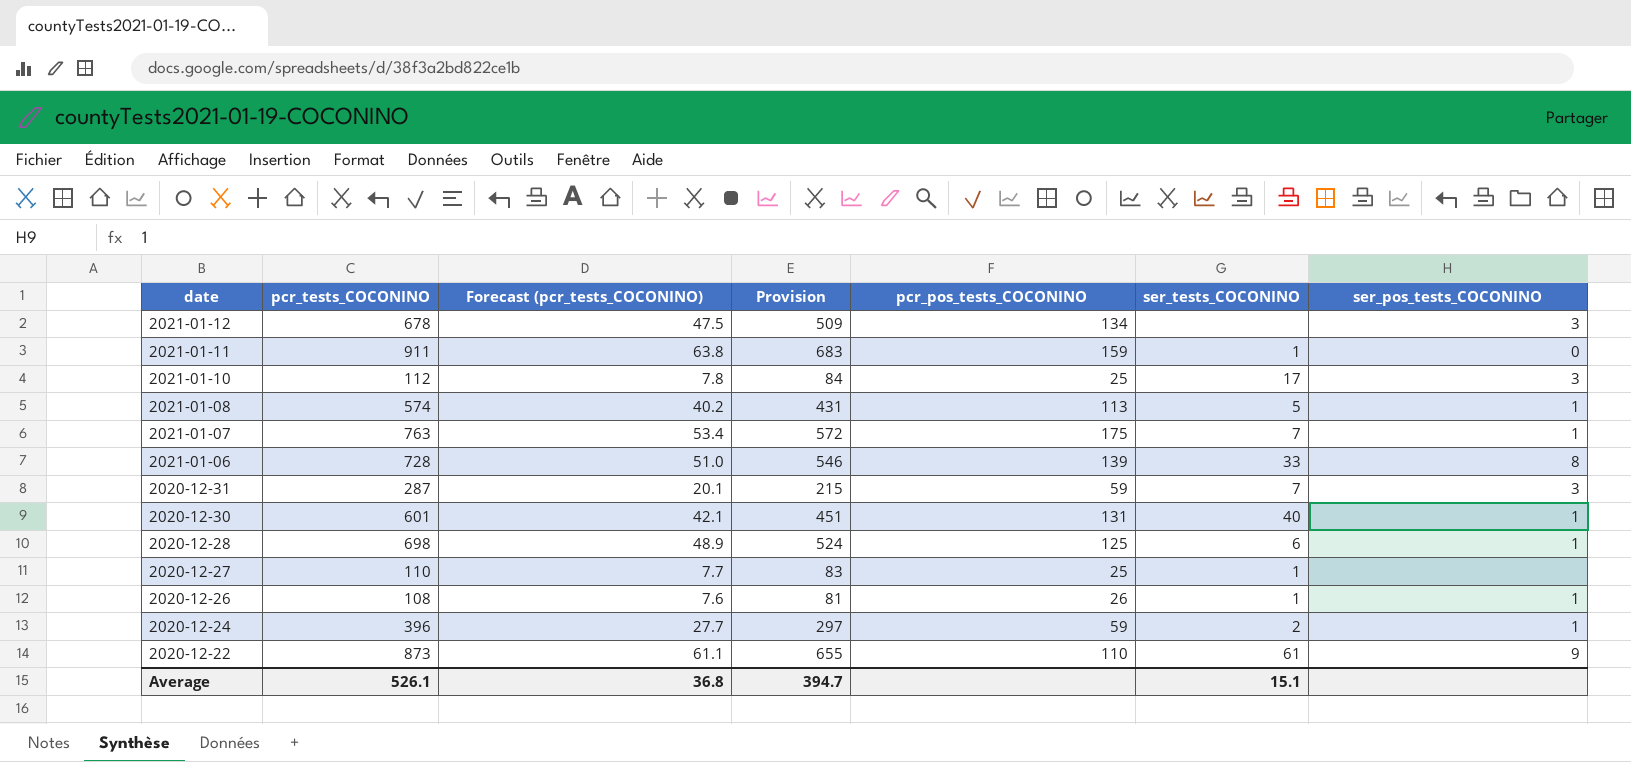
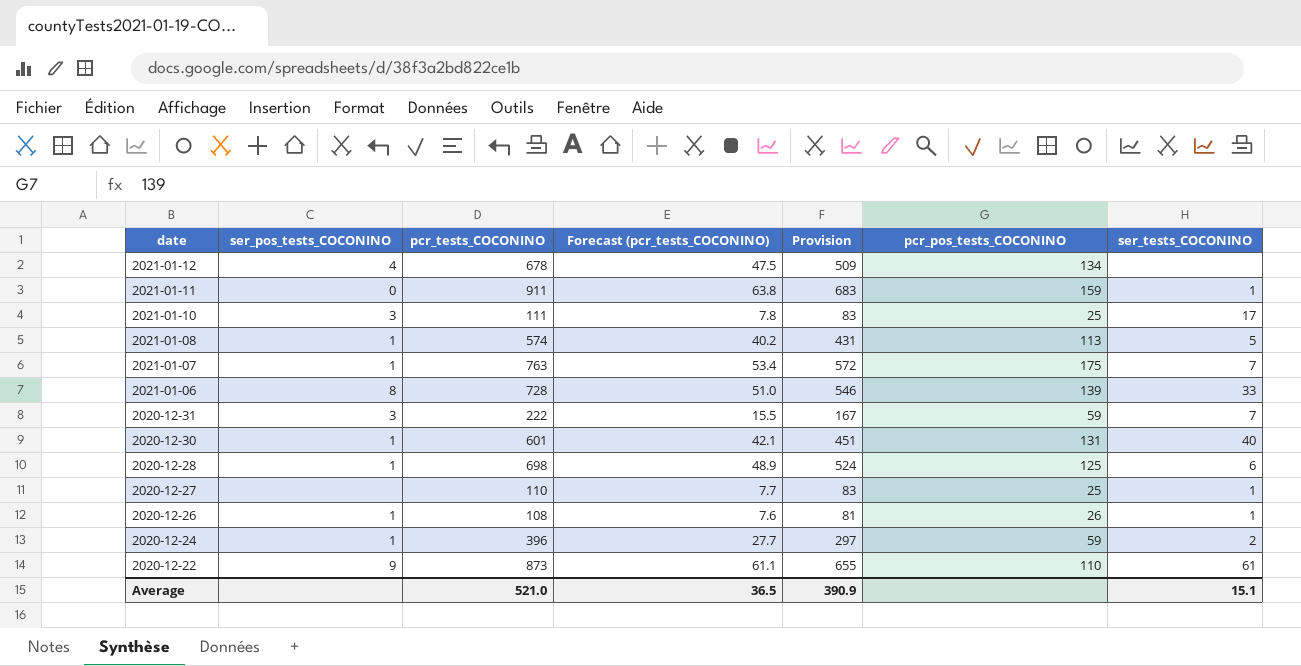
column ser_pos_tests_COCONINO | position: 7 -> 2
2021-01-12 | ser_pos_tests_COCONINO: 3 -> 4
2021-01-10 | pcr_tests_COCONINO: 112 -> 111
2021-01-10 | Provision: 84 -> 83
2020-12-31 | pcr_tests_COCONINO: 287 -> 222
2020-12-31 | Forecast (pcr_tests_COCONINO): 20.1 -> 15.5
2020-12-31 | Provision: 215 -> 167
Average | pcr_tests_COCONINO: 526.1 -> 521.0
Average | Forecast (pcr_tests_COCONINO): 36.8 -> 36.5
Average | Provision: 394.7 -> 390.9

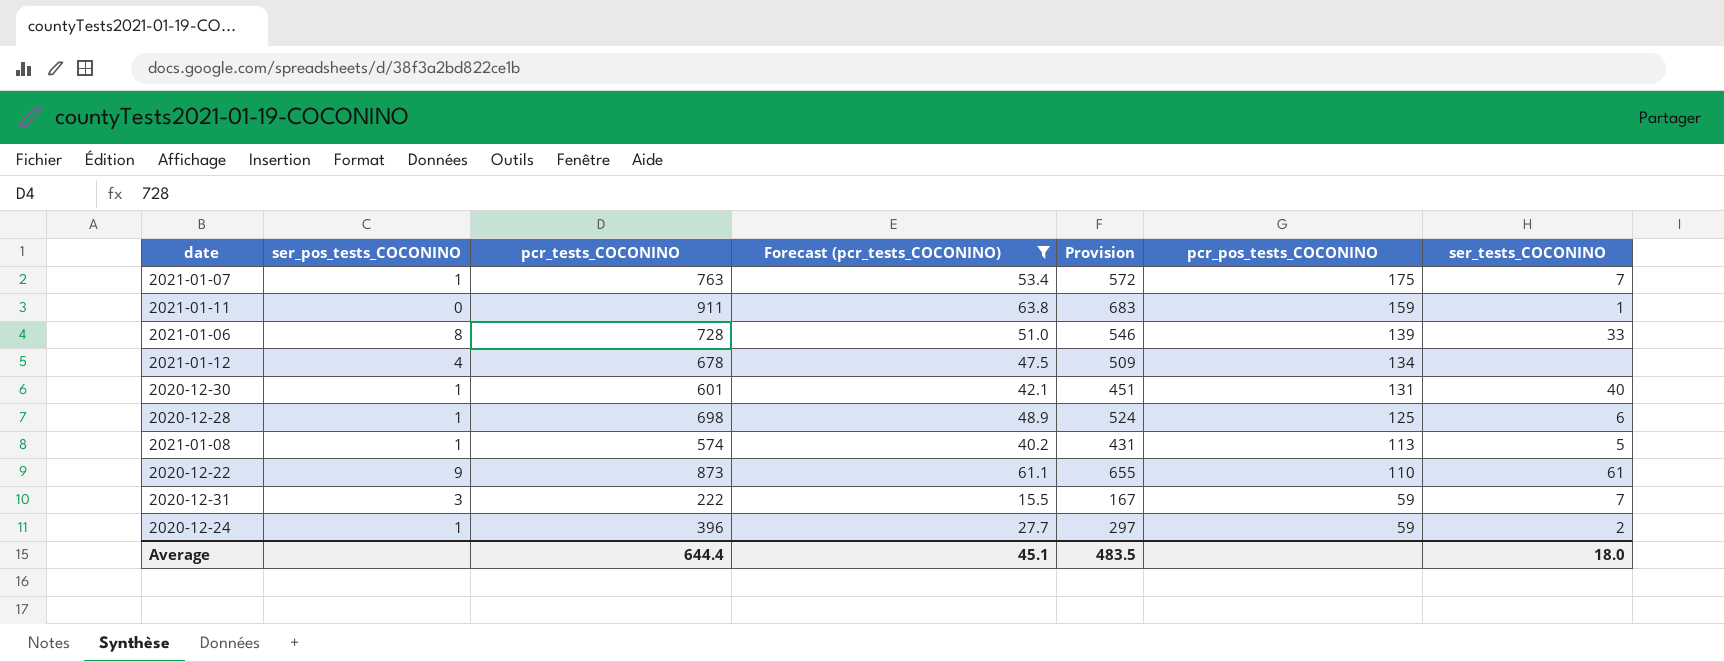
filter: none -> Forecast (pcr_tests_COCONINO) >= 15.5
row order: date descending -> pcr_pos_tests_COCONINO descending
Average | pcr_tests_COCONINO: 521.0 -> 644.4
Average | Forecast (pcr_tests_COCONINO): 36.5 -> 45.1
Average | Provision: 390.9 -> 483.5
Average | ser_tests_COCONINO: 15.1 -> 18.0

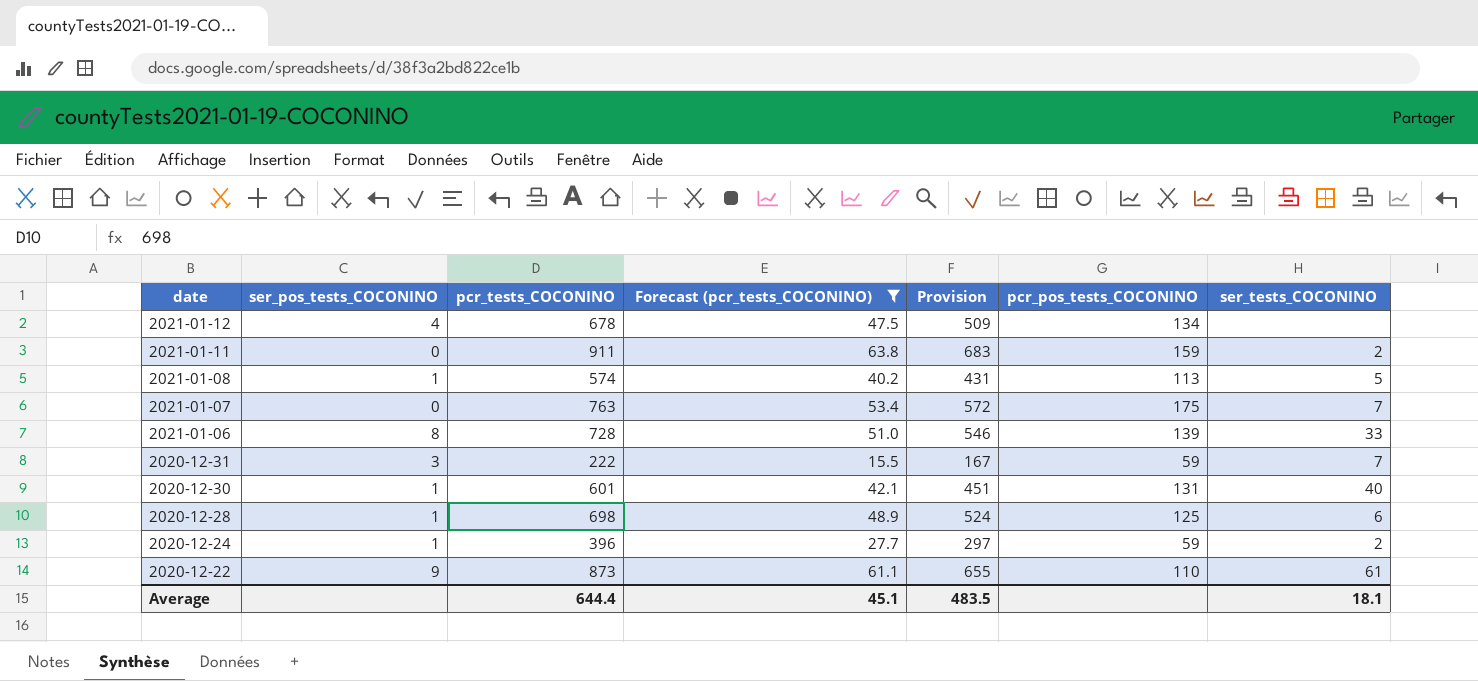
row order: pcr_pos_tests_COCONINO descending -> date descending
2021-01-11 | ser_tests_COCONINO: 1 -> 2
2021-01-07 | ser_pos_tests_COCONINO: 1 -> 0
Average | ser_tests_COCONINO: 18.0 -> 18.1

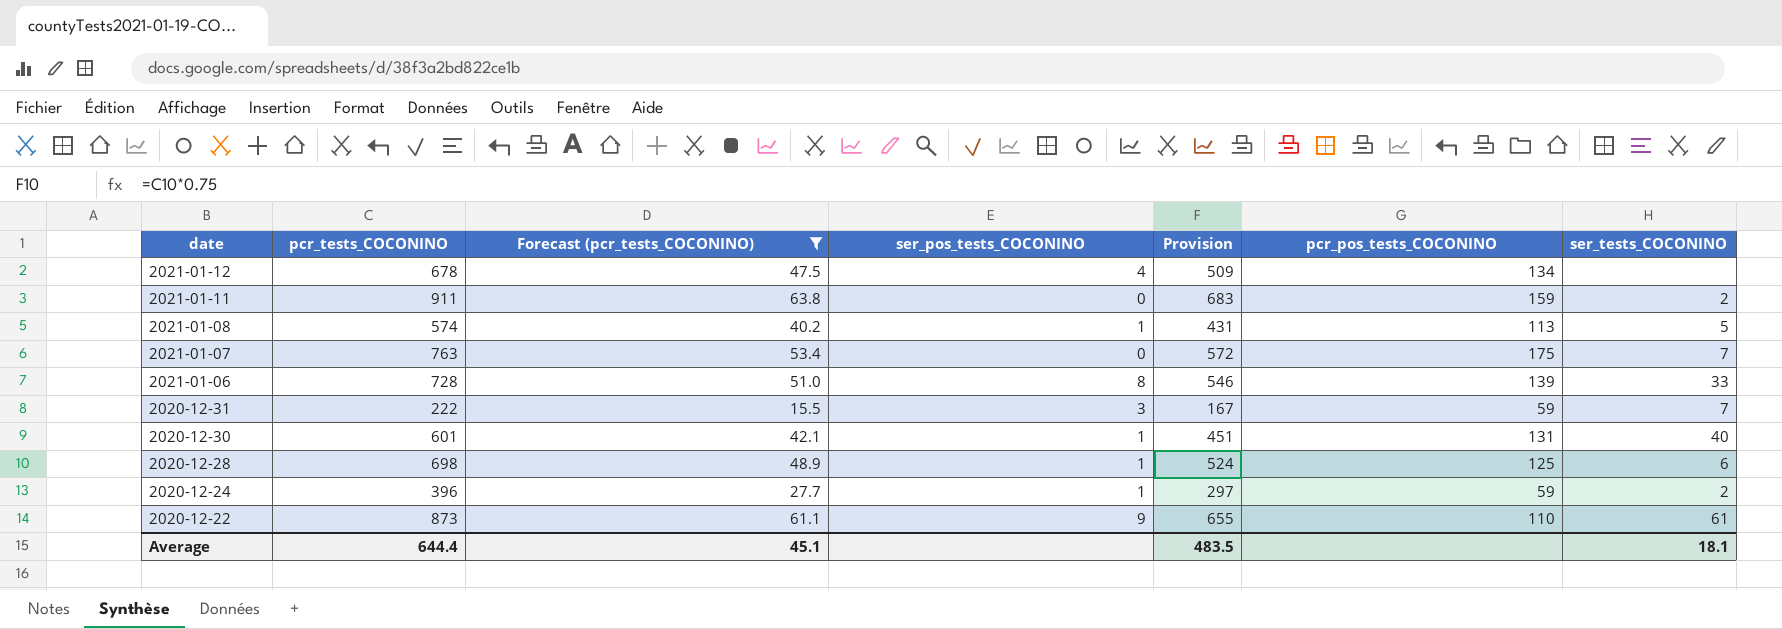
column ser_pos_tests_COCONINO | position: 2 -> 4

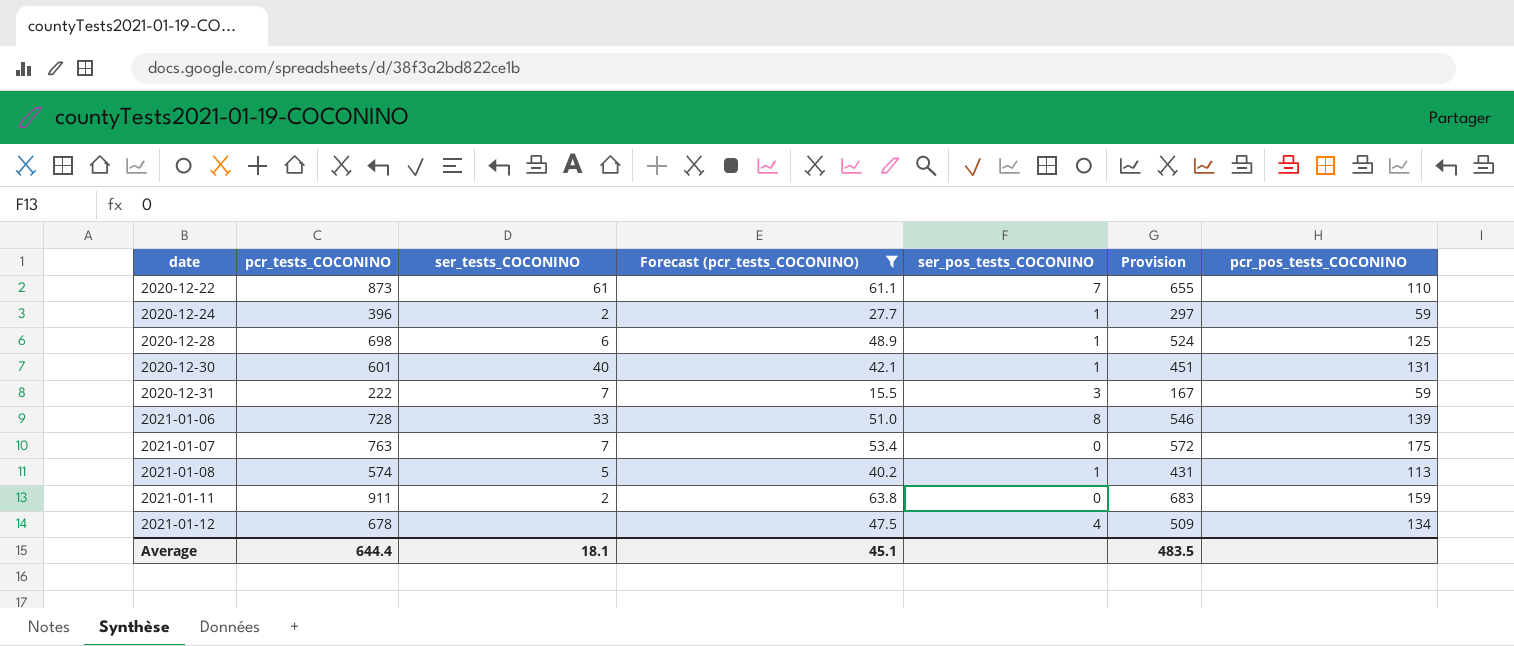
row order: date descending -> date ascending
column ser_tests_COCONINO | position: 7 -> 3
2020-12-22 | ser_pos_tests_COCONINO: 9 -> 7

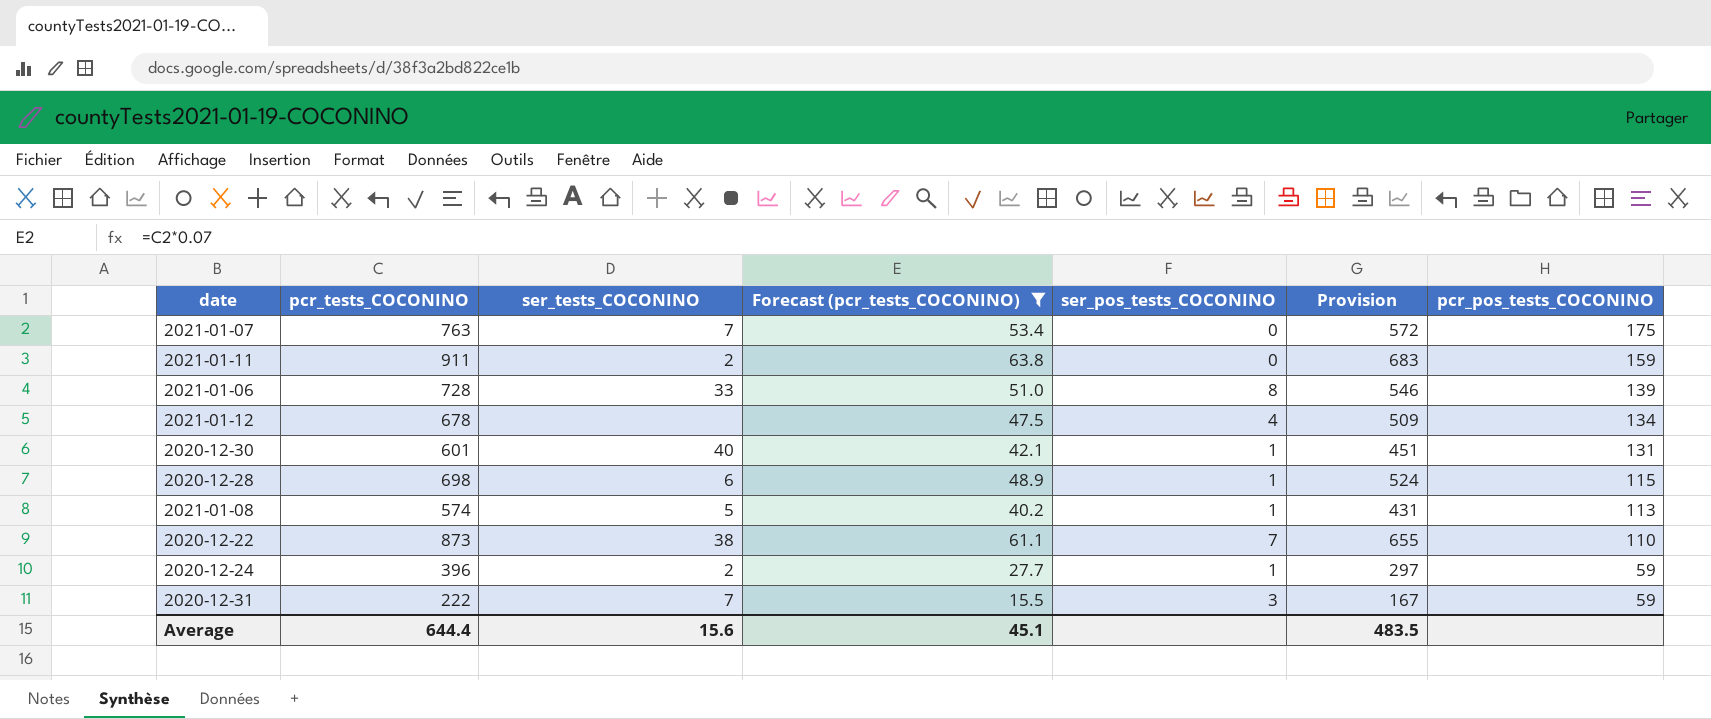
row order: date ascending -> pcr_pos_tests_COCONINO descending
2020-12-28 | pcr_pos_tests_COCONINO: 125 -> 115
2020-12-22 | ser_tests_COCONINO: 61 -> 38
Average | ser_tests_COCONINO: 18.1 -> 15.6

